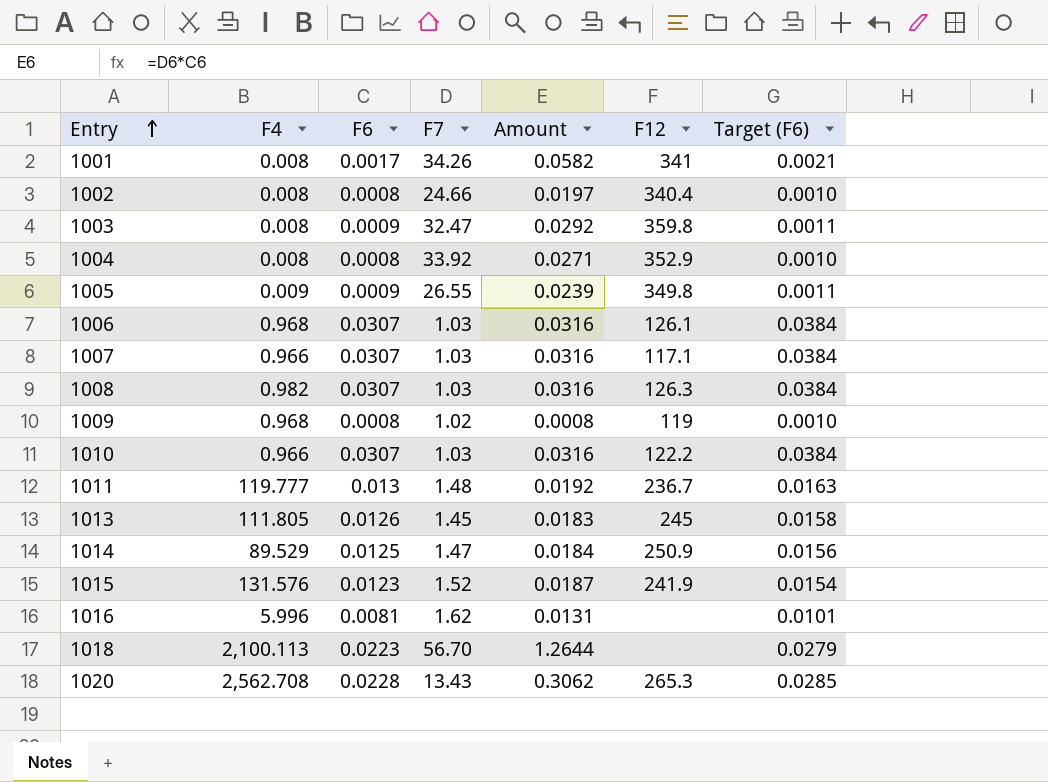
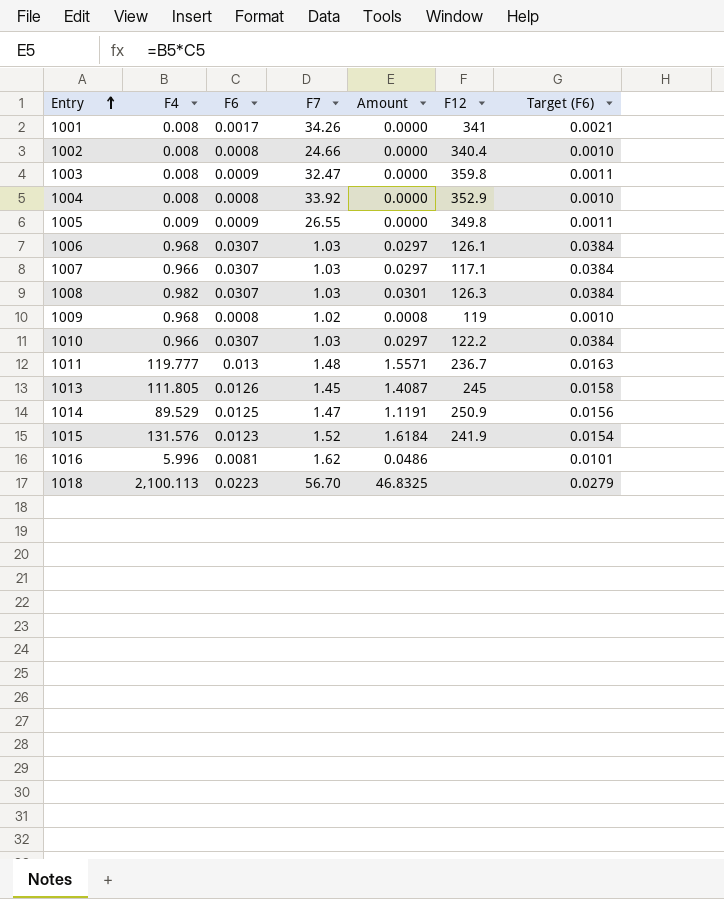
column Amount | formula: [F6] * [F7] -> [F4] * [F6]
row 1020: 2,562.708 | 0.0228 | 13.43 | 0.3062 | 265.3 | 0.0285 -> none

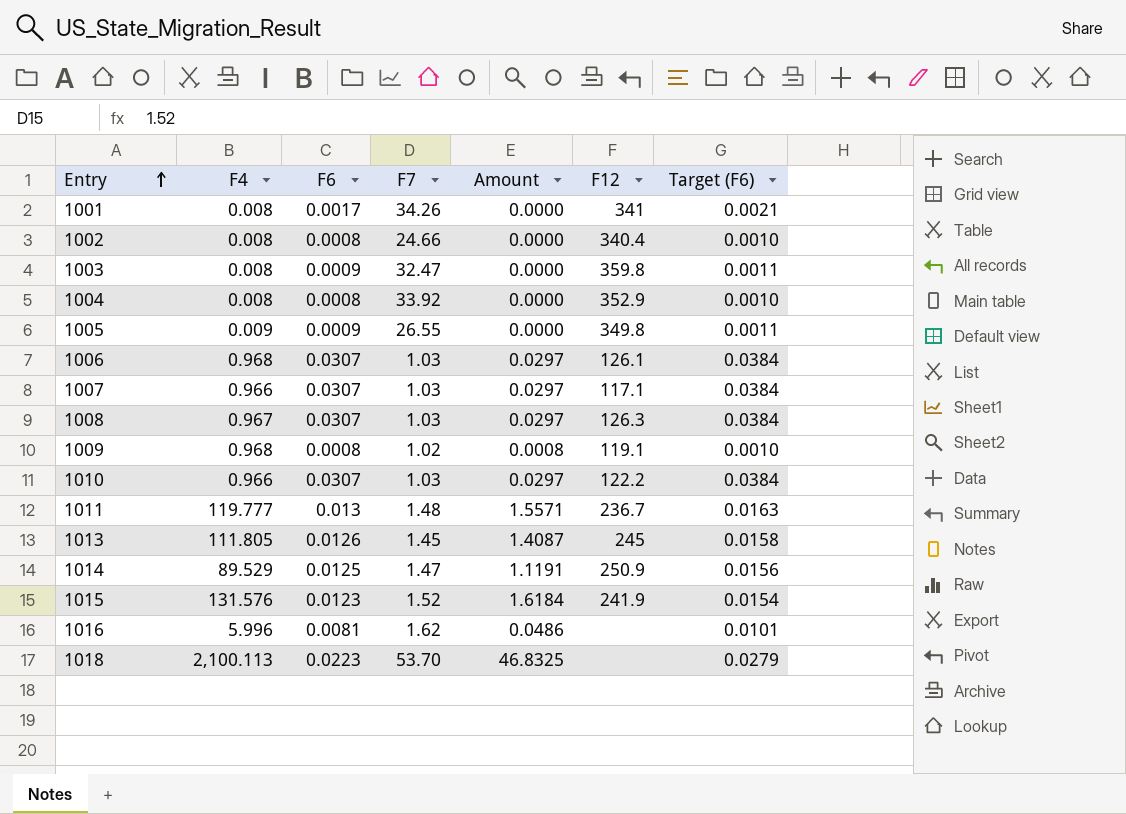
1008 | F4: 0.982 -> 0.967
1008 | Amount: 0.0301 -> 0.0297
1009 | F12: 119 -> 119.1
1018 | F7: 56.70 -> 53.70

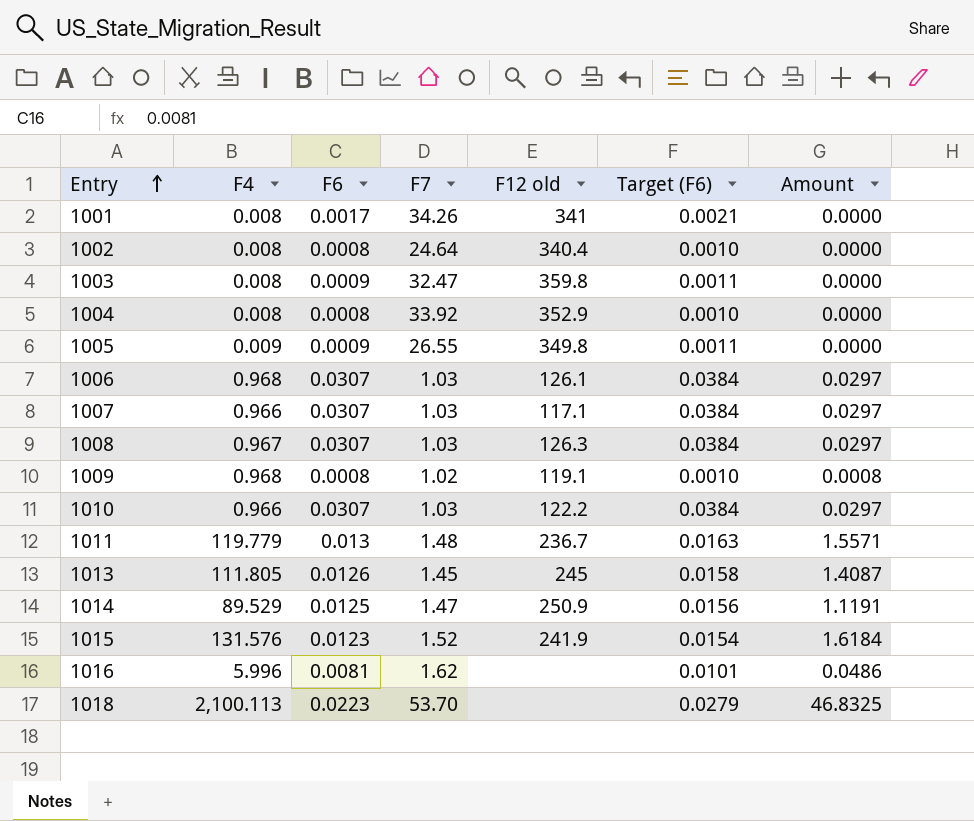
column name: F12 -> F12 old
column Amount | position: 5 -> 7
1002 | F7: 24.66 -> 24.64
1011 | F4: 119.777 -> 119.779

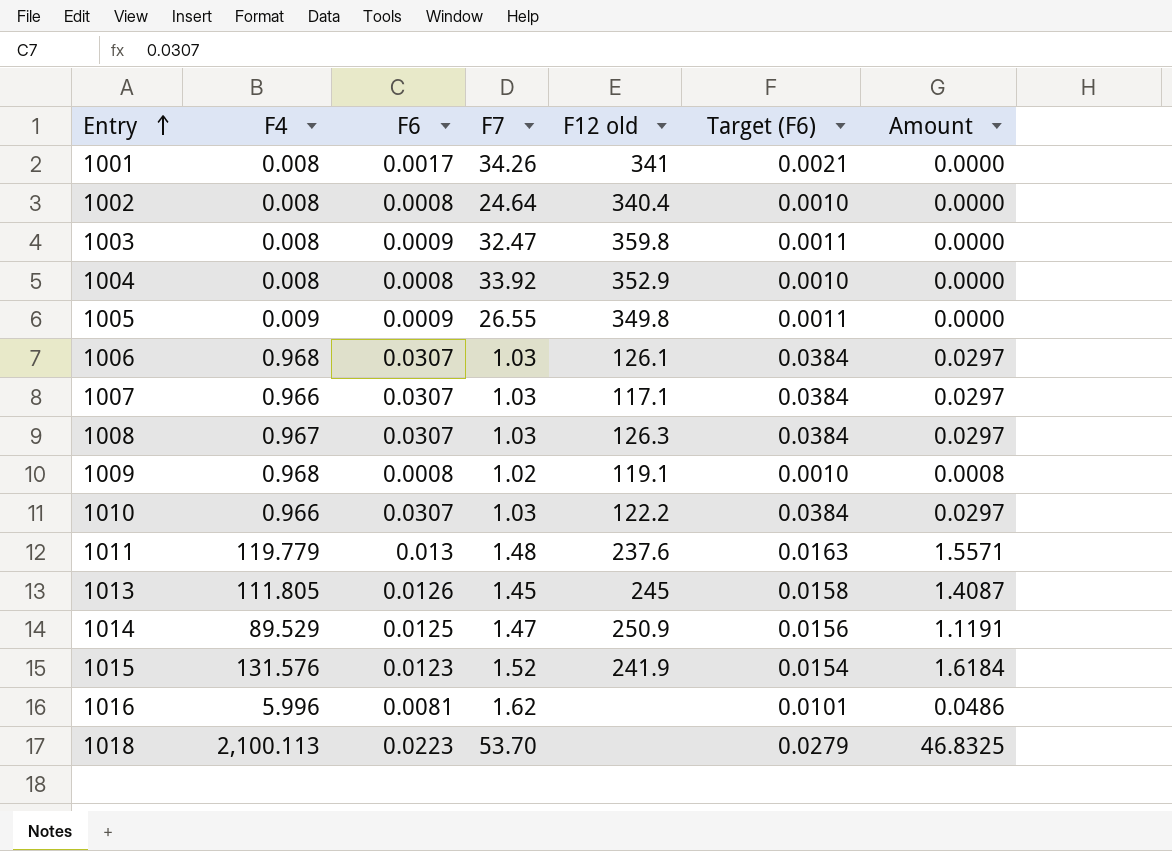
1011 | F12 old: 236.7 -> 237.6

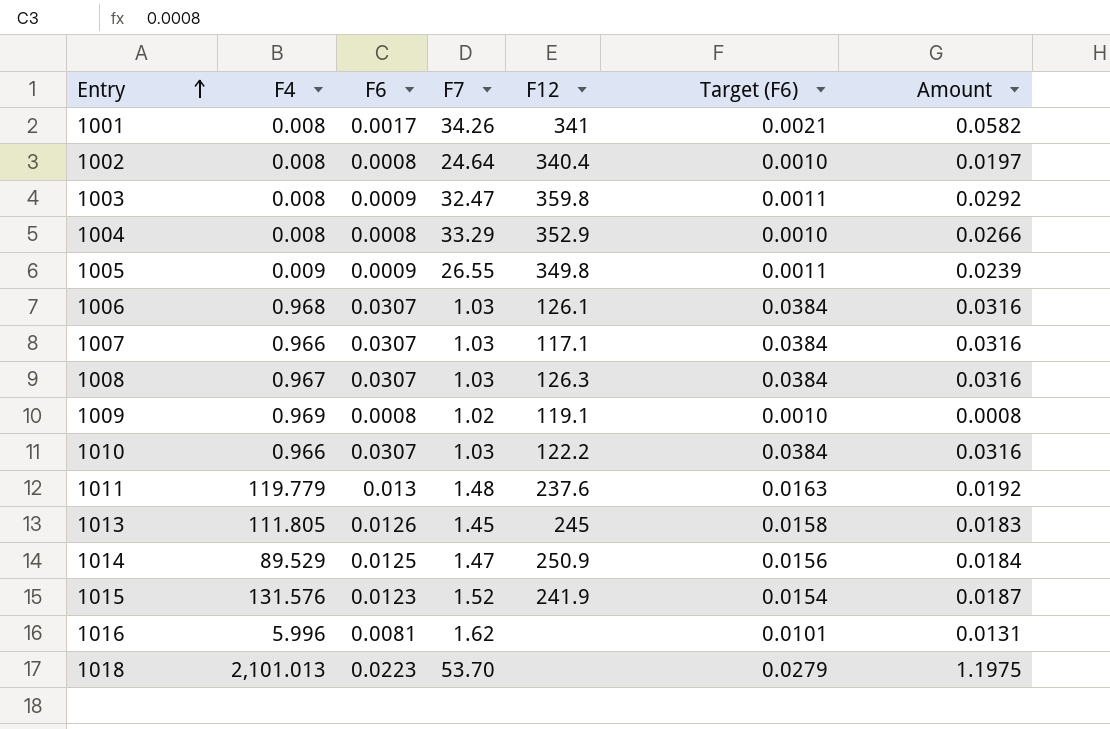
column name: F12 old -> F12
column Amount | formula: [F4] * [F6] -> [F6] * [F7]
1004 | F7: 33.92 -> 33.29
1009 | F4: 0.968 -> 0.969
1018 | F4: 2,100.113 -> 2,101.013

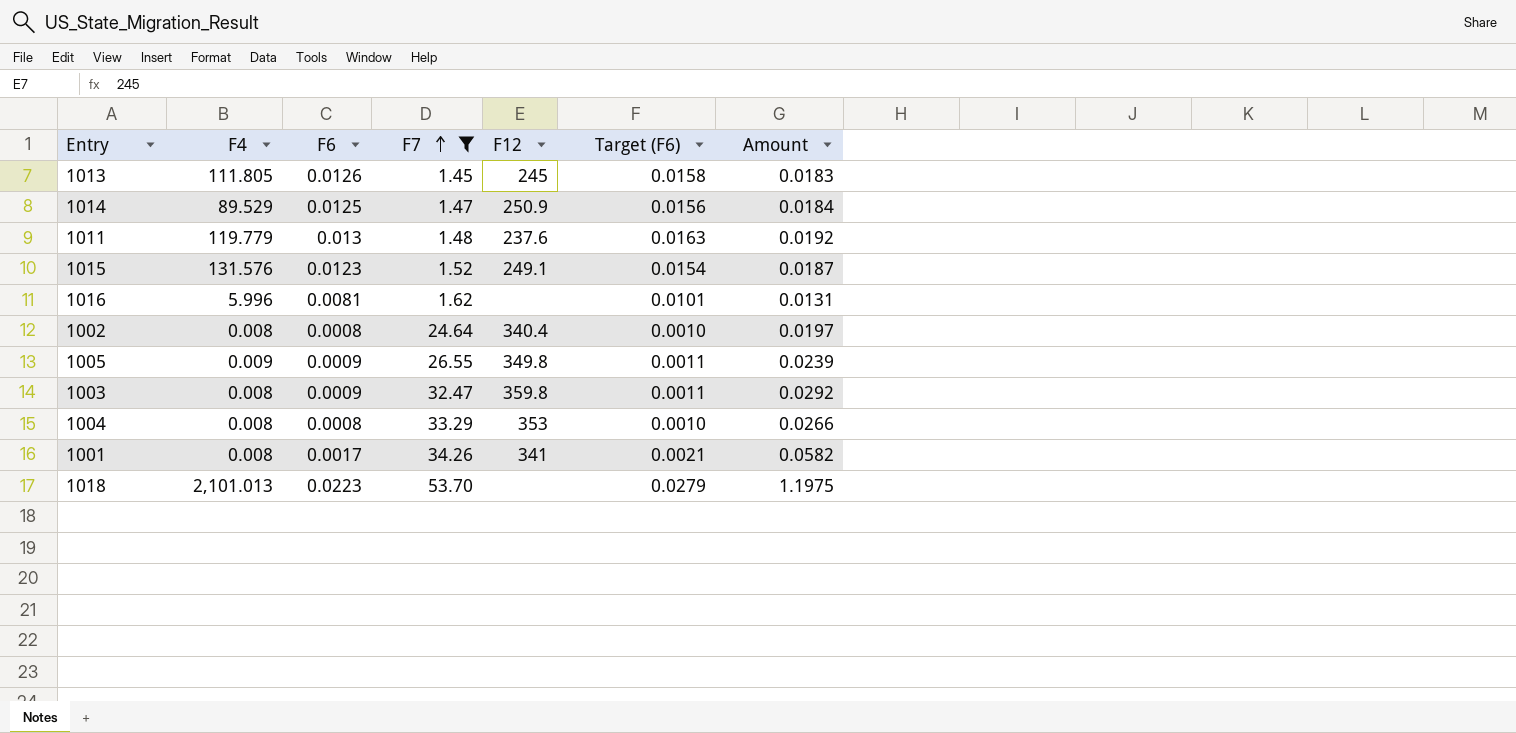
filter: none -> F7 >= 1.45
row order: Entry ascending -> F7 ascending
1015 | F12: 241.9 -> 249.1
1004 | F12: 352.9 -> 353

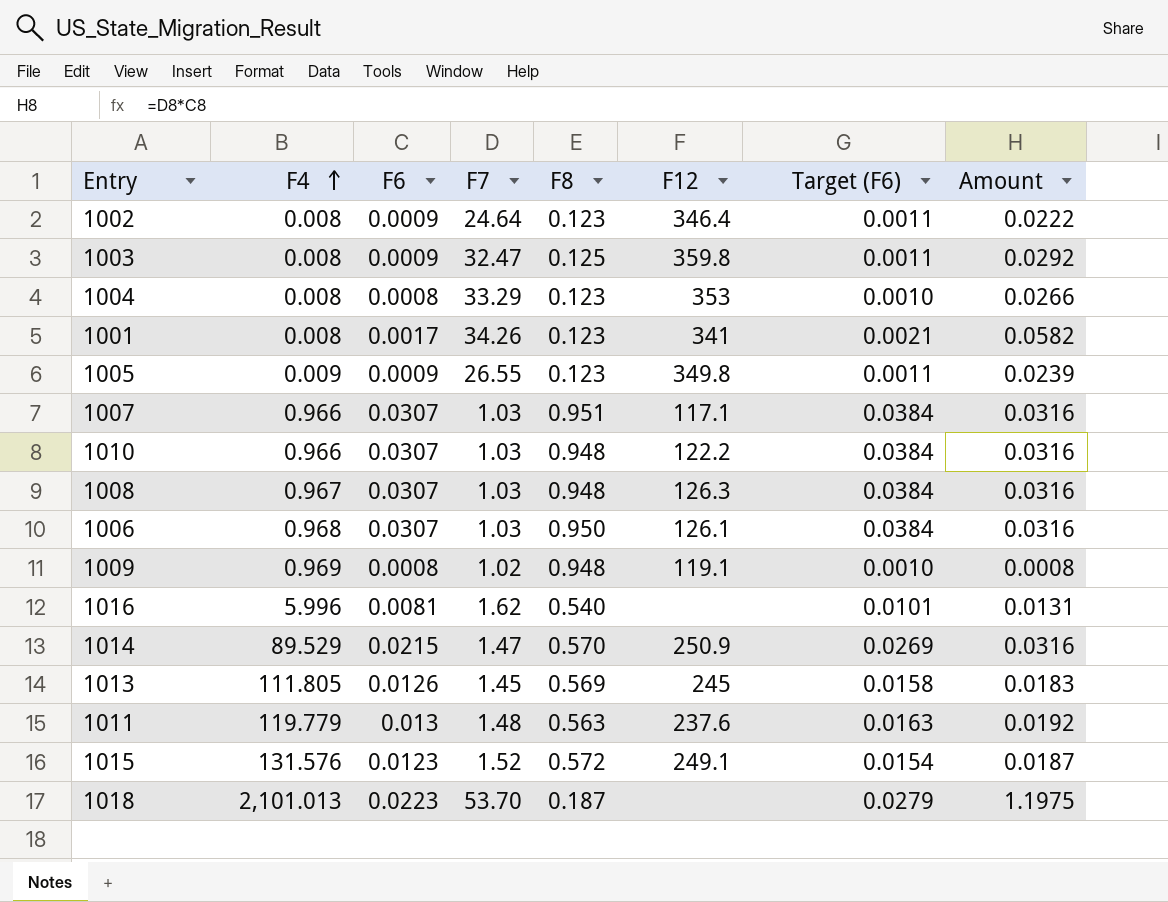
filter: F7 >= 1.45 -> none
row order: F7 ascending -> F4 ascending
column F8 | position: none -> 5
1002 | F6: 0.0008 -> 0.0009
1002 | F12: 340.4 -> 346.4
1002 | Target (F6): 0.0010 -> 0.0011
1002 | Amount: 0.0197 -> 0.0222
1014 | F6: 0.0125 -> 0.0215
1014 | Target (F6): 0.0156 -> 0.0269
1014 | Amount: 0.0184 -> 0.0316

